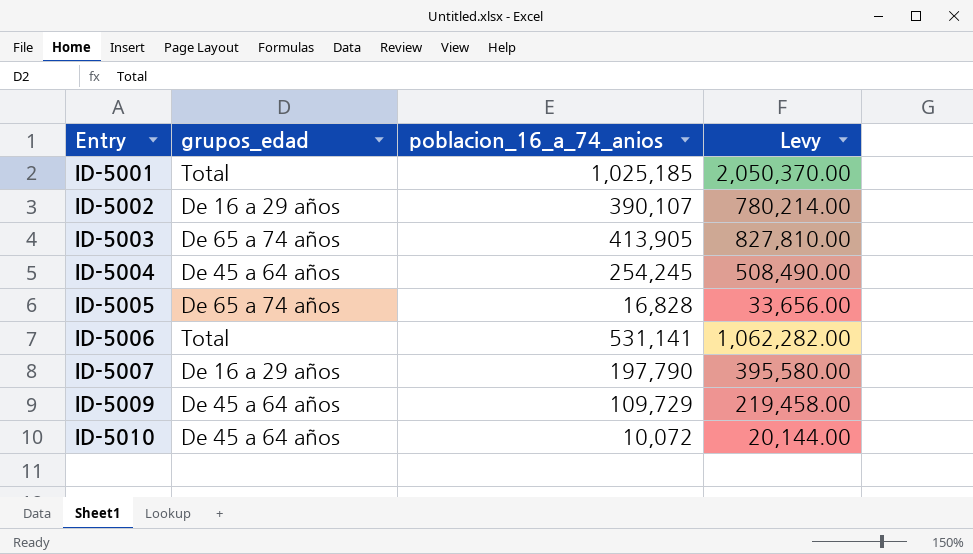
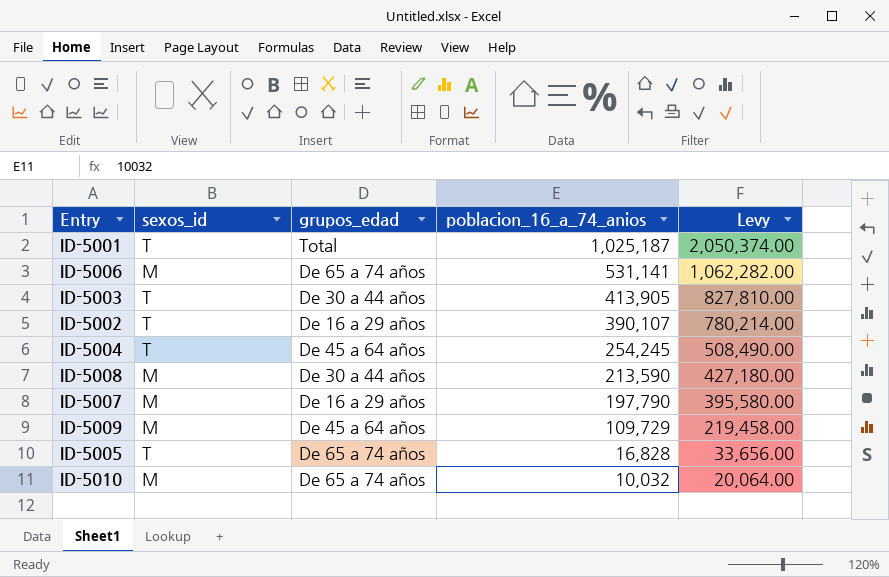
row order: Entry ascending -> poblacion_16_a_74_anios descending
column sexos_id | position: none -> 2
ID-5001 | poblacion_16_a_74_anios: 1,025,185 -> 1,025,187
ID-5001 | Levy: 2,050,370.00 -> 2,050,374.00
ID-5006 | grupos_edad: Total -> De 65 a 74 años
ID-5003 | grupos_edad: De 65 a 74 años -> De 30 a 44 años
row ID-5008: none -> M | De 30 a 44 años | 213,590 | 427,180.00
ID-5010 | grupos_edad: De 45 a 64 años -> De 65 a 74 años
ID-5010 | poblacion_16_a_74_anios: 10,072 -> 10,032
ID-5010 | Levy: 20,144.00 -> 20,064.00

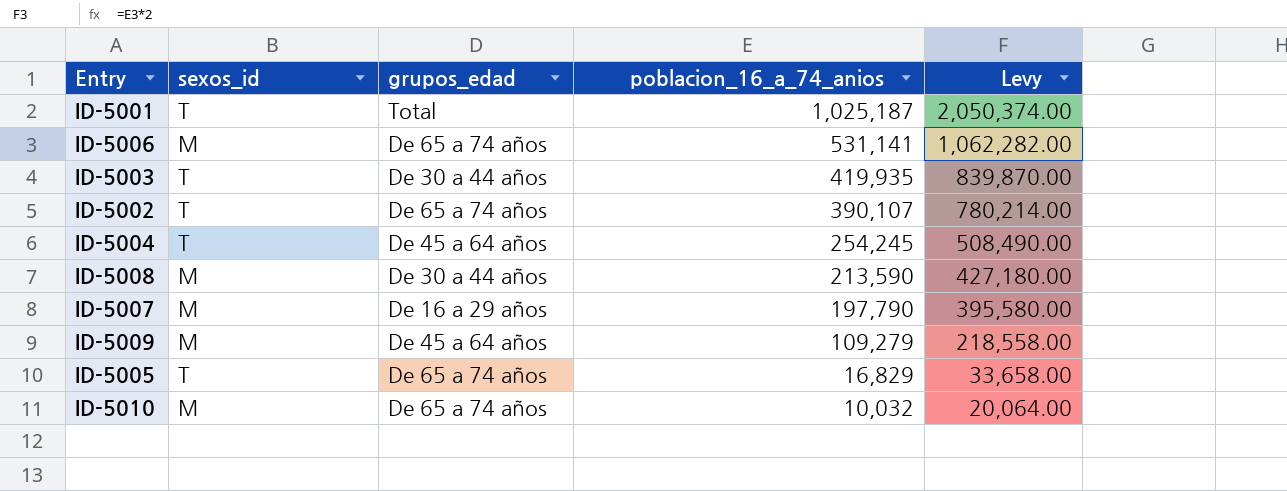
ID-5003 | poblacion_16_a_74_anios: 413,905 -> 419,935
ID-5003 | Levy: 827,810.00 -> 839,870.00
ID-5002 | grupos_edad: De 16 a 29 años -> De 65 a 74 años
ID-5009 | poblacion_16_a_74_anios: 109,729 -> 109,279
ID-5009 | Levy: 219,458.00 -> 218,558.00
ID-5005 | poblacion_16_a_74_anios: 16,828 -> 16,829
ID-5005 | Levy: 33,656.00 -> 33,658.00

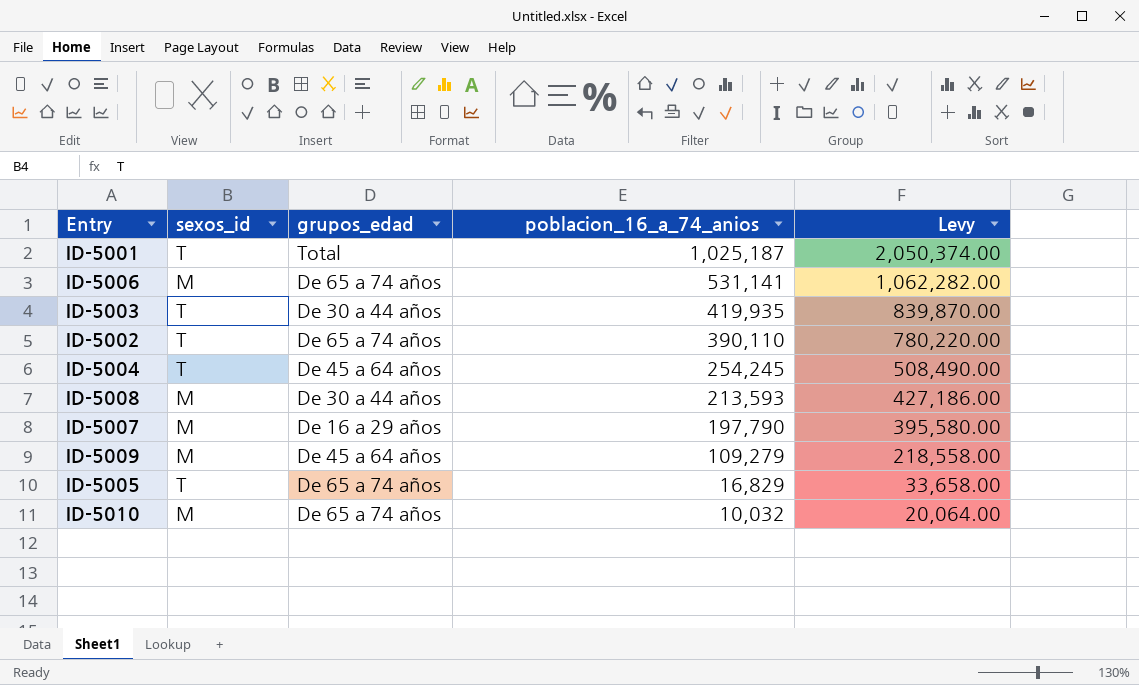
ID-5002 | poblacion_16_a_74_anios: 390,107 -> 390,110
ID-5002 | Levy: 780,214.00 -> 780,220.00
ID-5008 | poblacion_16_a_74_anios: 213,590 -> 213,593
ID-5008 | Levy: 427,180.00 -> 427,186.00

